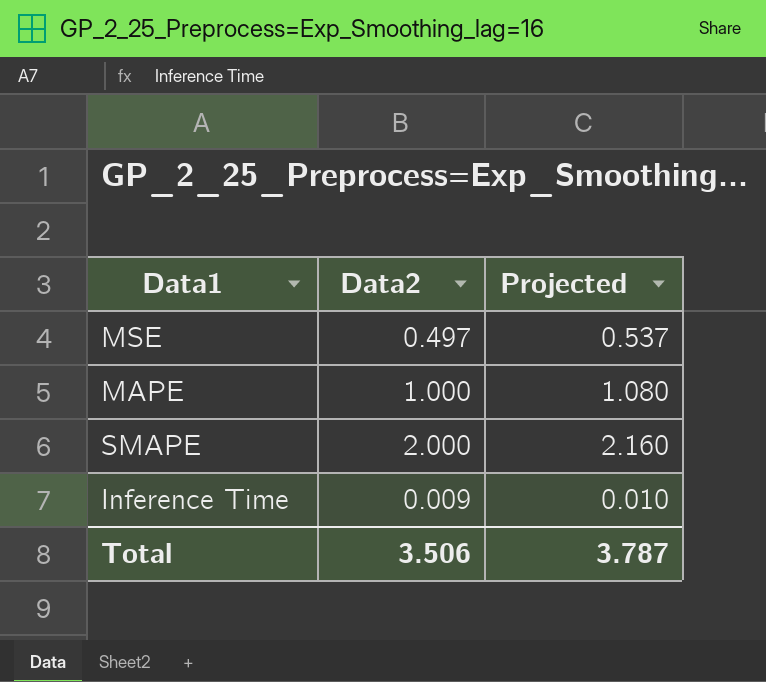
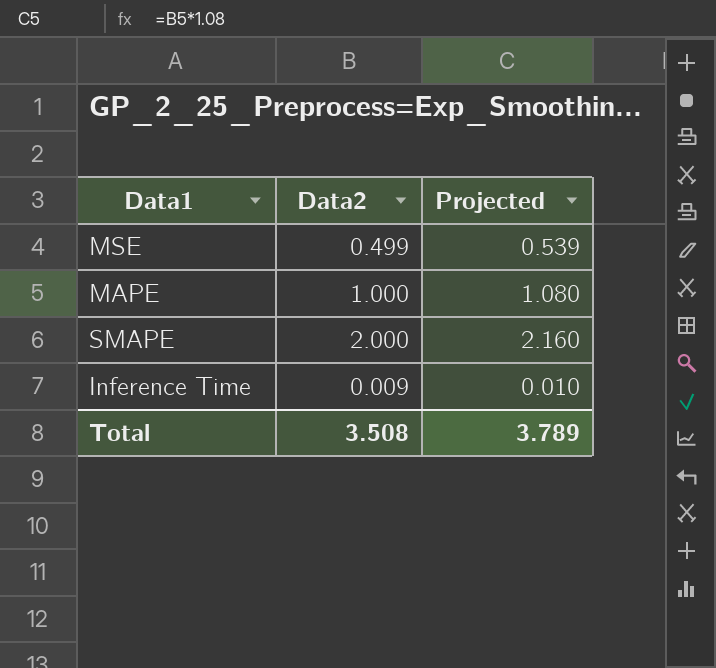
MSE | Data2: 0.497 -> 0.499
MSE | Projected: 0.537 -> 0.539
Total | Data2: 3.506 -> 3.508
Total | Projected: 3.787 -> 3.789

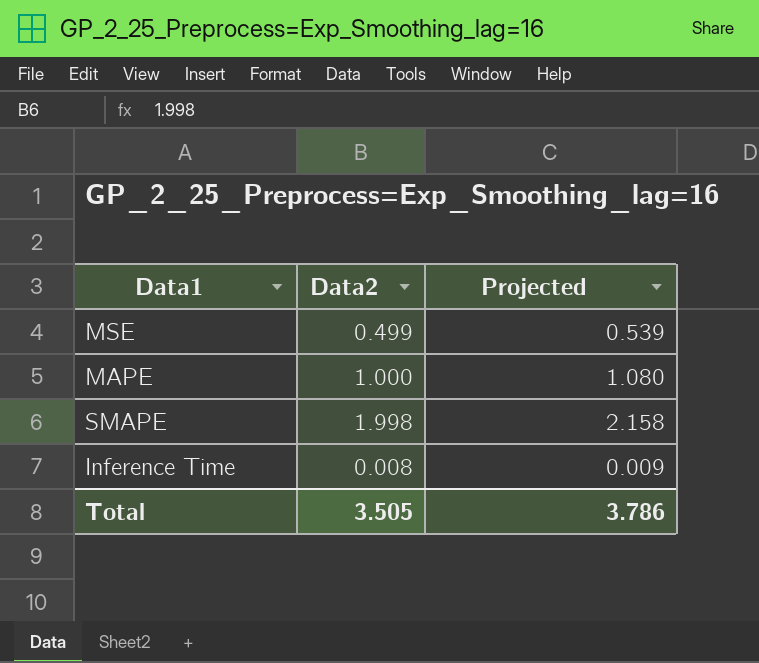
SMAPE | Data2: 2.000 -> 1.998
SMAPE | Projected: 2.160 -> 2.158
Inference Time | Data2: 0.009 -> 0.008
Inference Time | Projected: 0.010 -> 0.009
Total | Data2: 3.508 -> 3.505
Total | Projected: 3.789 -> 3.786

